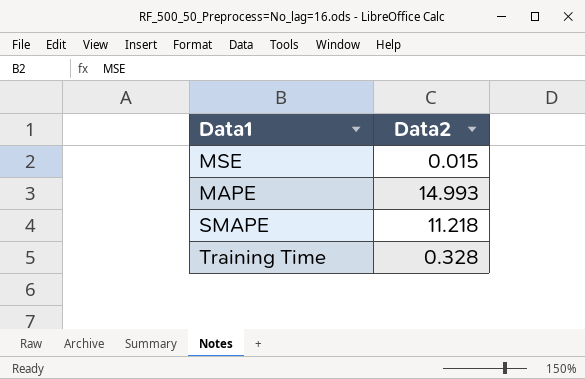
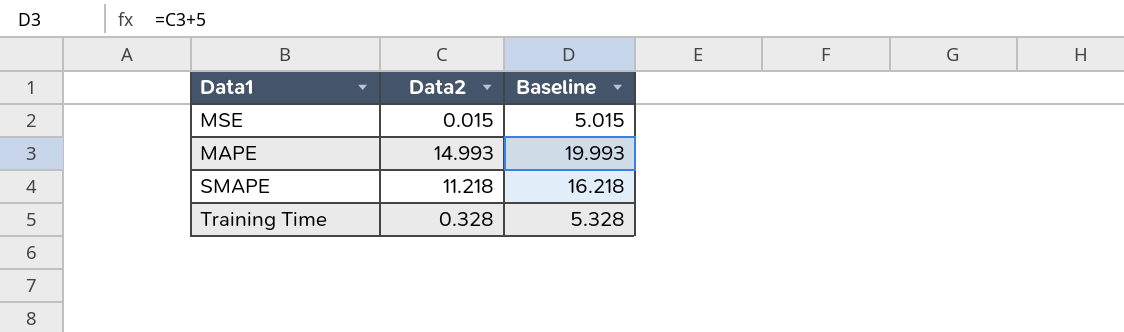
column Baseline | formula: none -> [Data2] + 5

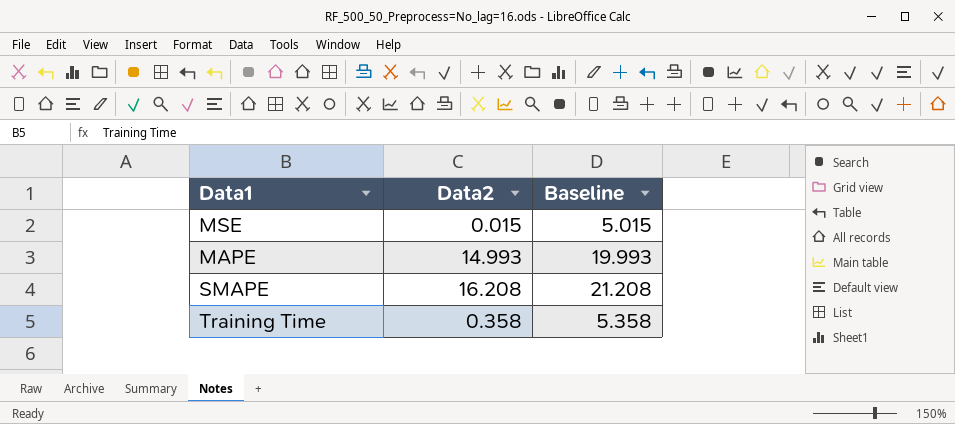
SMAPE | Data2: 11.218 -> 16.208
SMAPE | Baseline: 16.218 -> 21.208
Training Time | Data2: 0.328 -> 0.358
Training Time | Baseline: 5.328 -> 5.358

